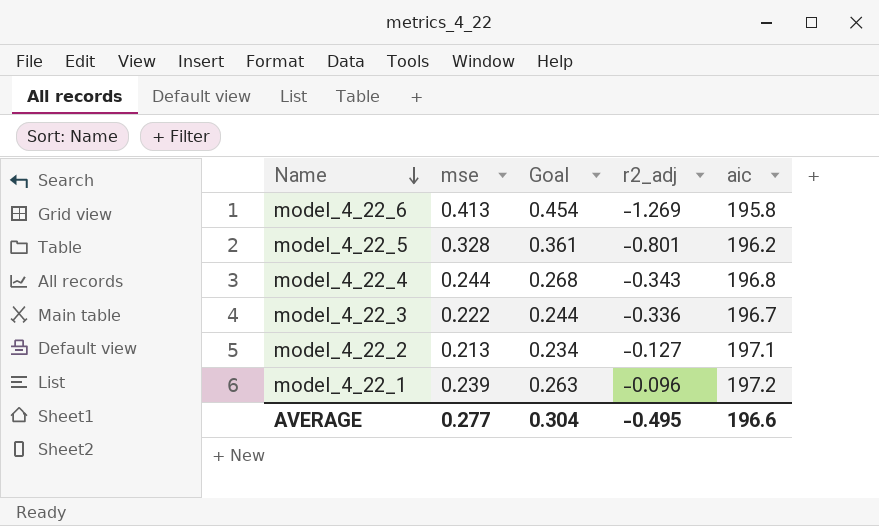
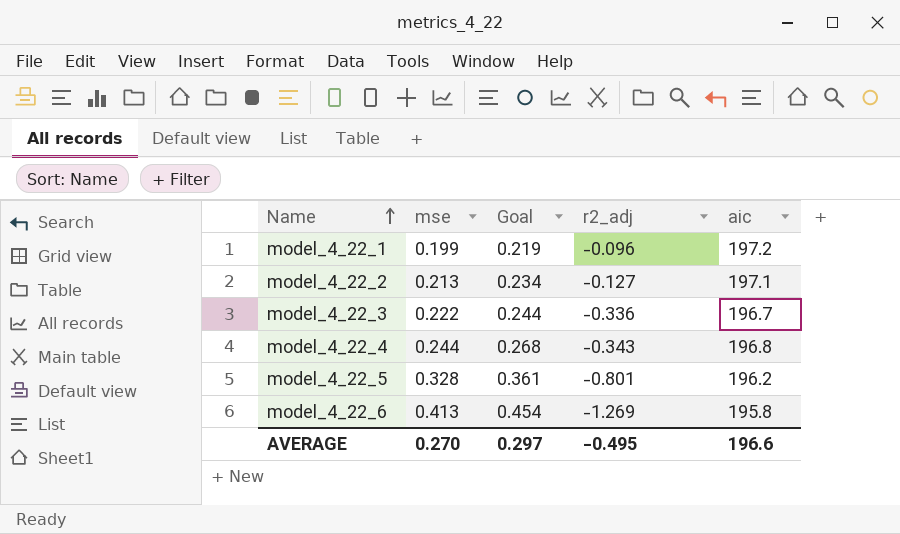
row order: Name descending -> Name ascending
model_4_22_1 | mse: 0.239 -> 0.199
model_4_22_1 | Goal: 0.263 -> 0.219
AVERAGE | mse: 0.277 -> 0.270
AVERAGE | Goal: 0.304 -> 0.297

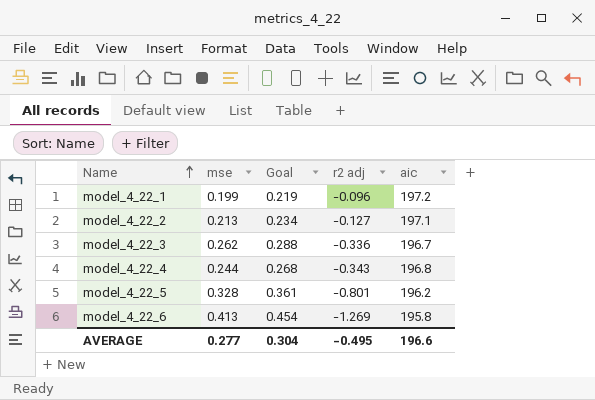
column name: r2_adj -> r2 adj
model_4_22_3 | mse: 0.222 -> 0.262
model_4_22_3 | Goal: 0.244 -> 0.288
AVERAGE | mse: 0.270 -> 0.277
AVERAGE | Goal: 0.297 -> 0.304

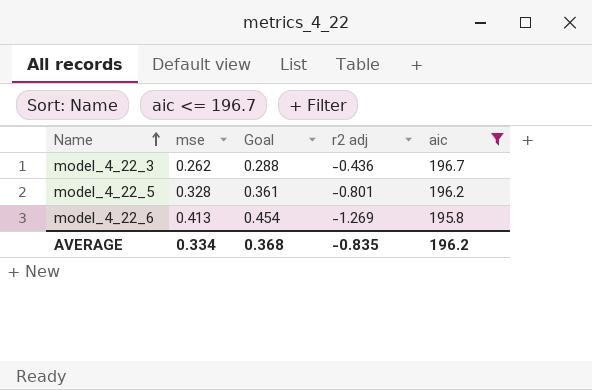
filter: none -> aic <= 196.7
model_4_22_3 | r2 adj: -0.336 -> -0.436
AVERAGE | mse: 0.277 -> 0.334
AVERAGE | Goal: 0.304 -> 0.368
AVERAGE | r2 adj: -0.495 -> -0.835
AVERAGE | aic: 196.6 -> 196.2

